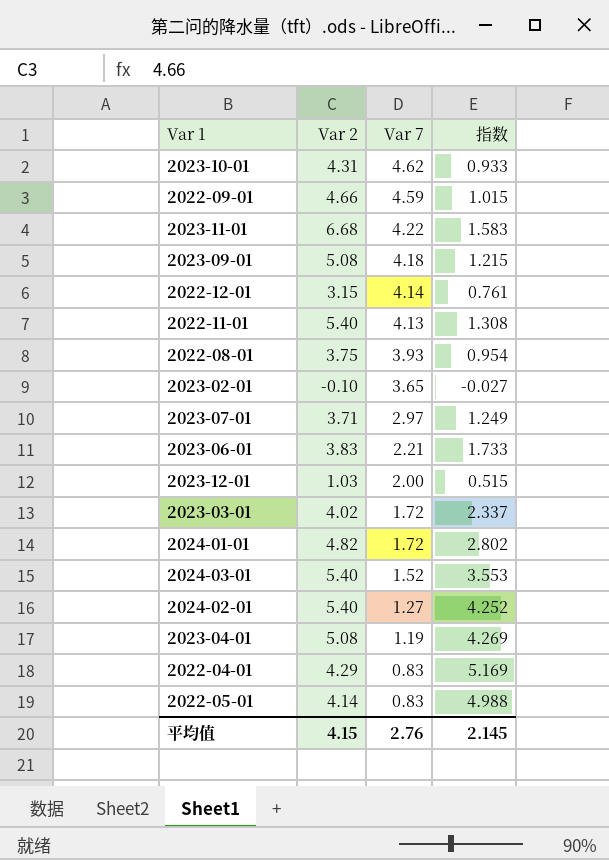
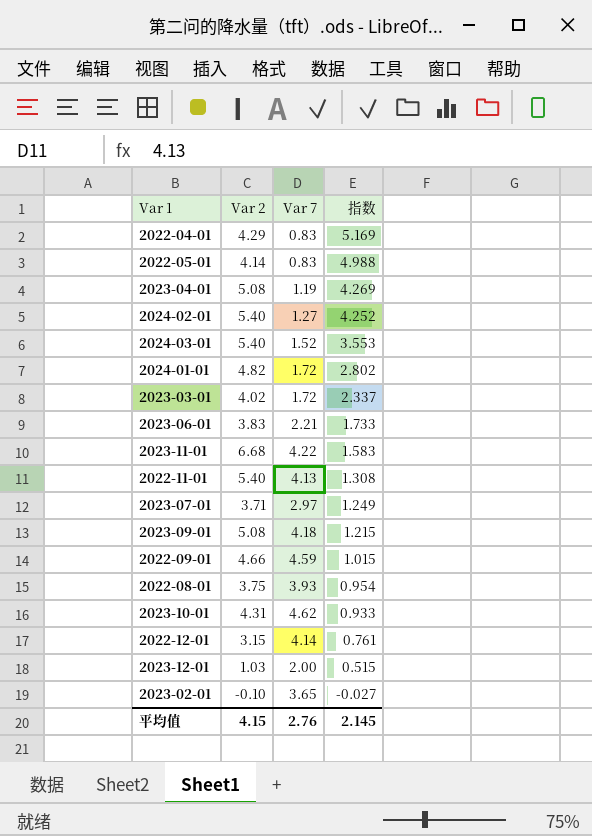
row order: Var 7 descending -> 指数 descending

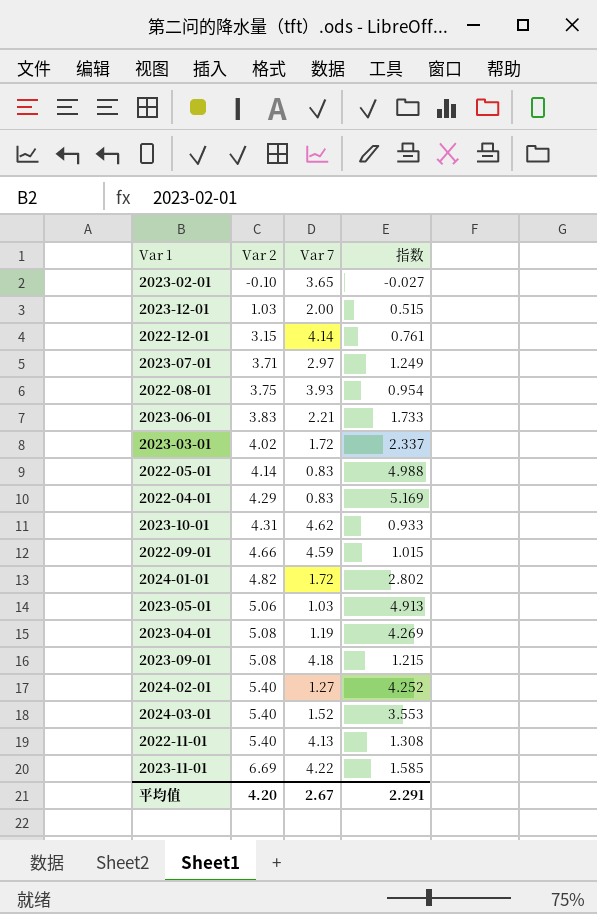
row order: 指数 descending -> Var 2 ascending
row 2023-05-01: none -> 5.06 | 1.03 | 4.913
2023-11-01 | Var 2: 6.68 -> 6.69
2023-11-01 | 指数: 1.583 -> 1.585
平均值 | Var 2: 4.15 -> 4.20
平均值 | Var 7: 2.76 -> 2.67
平均值 | 指数: 2.145 -> 2.291

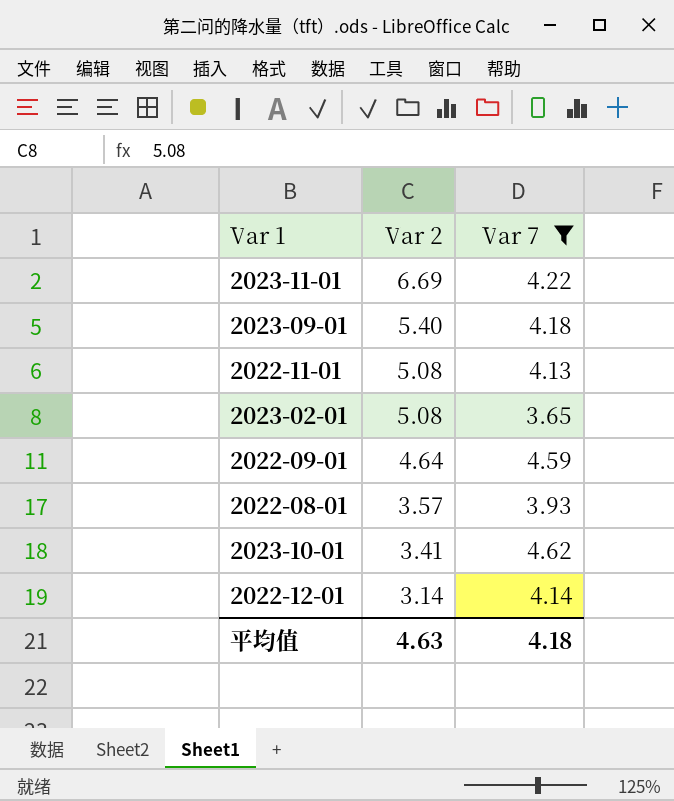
filter: none -> Var 7 >= 3.65
row order: Var 2 ascending -> Var 2 descending
column 指数 | formula: [Var 2] / [Var 7] -> none
2023-09-01 | Var 2: 5.08 -> 5.40
2022-11-01 | Var 2: 5.40 -> 5.08
2023-02-01 | Var 2: -0.10 -> 5.08
2022-09-01 | Var 2: 4.66 -> 4.64
2022-08-01 | Var 2: 3.75 -> 3.57
2023-10-01 | Var 2: 4.31 -> 3.41
2022-12-01 | Var 2: 3.15 -> 3.14
平均值 | Var 2: 4.20 -> 4.63
平均值 | Var 7: 2.67 -> 4.18

